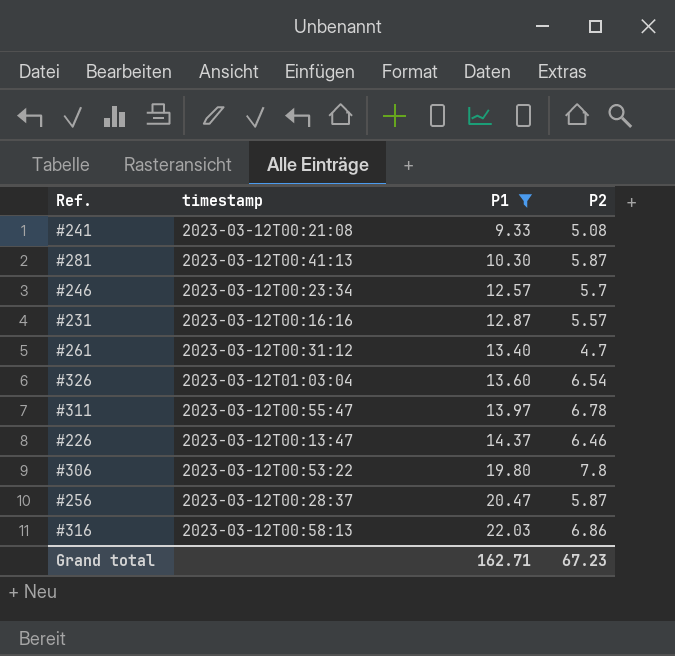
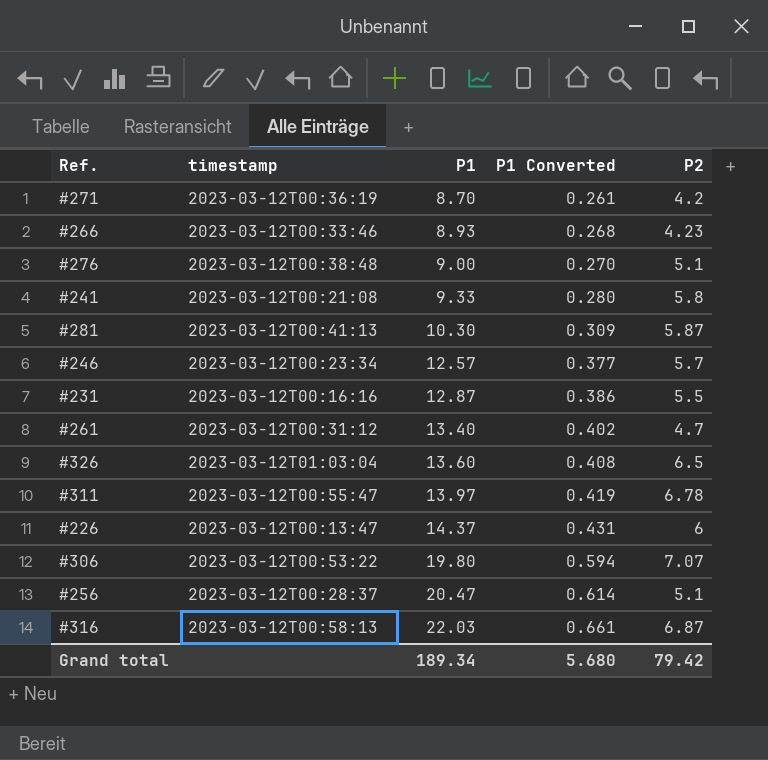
filter: P1 >= 9.33 -> none
column P1 Converted | formula: none -> [P1] * 0.03
#241 | P2: 5.08 -> 5.8
#231 | P2: 5.57 -> 5.5
#326 | P2: 6.54 -> 6.5
#226 | P2: 6.46 -> 6
#306 | P2: 7.8 -> 7.07
#256 | P2: 5.87 -> 5.1
#316 | P2: 6.86 -> 6.87
Grand total | P1: 162.71 -> 189.34
Grand total | P2: 67.23 -> 79.42

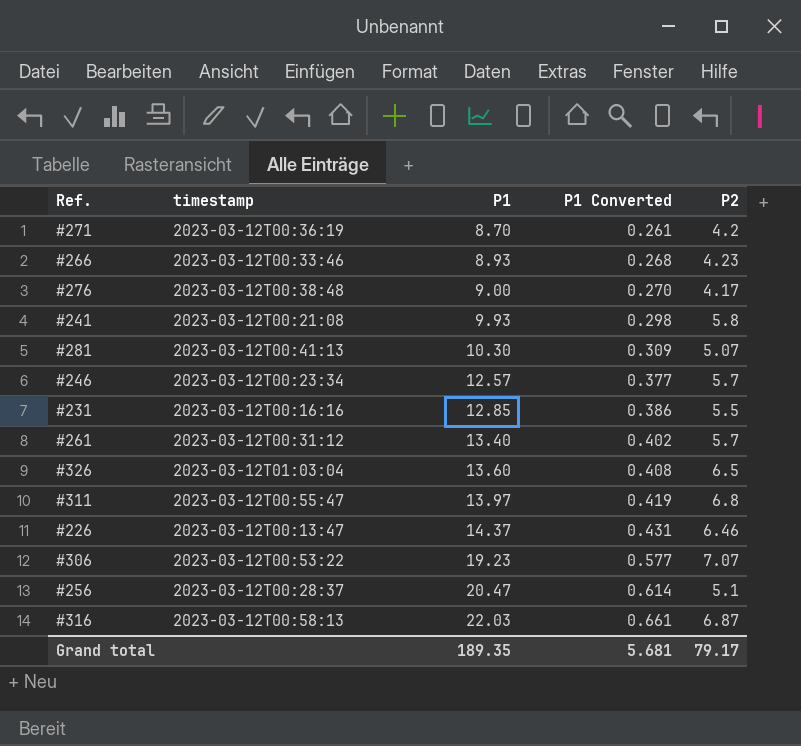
#276 | P2: 5.1 -> 4.17
#241 | P1: 9.33 -> 9.93
#241 | P1 Converted: 0.280 -> 0.298
#281 | P2: 5.87 -> 5.07
#231 | P1: 12.87 -> 12.85
#261 | P2: 4.7 -> 5.7
#311 | P2: 6.78 -> 6.8
#226 | P2: 6 -> 6.46
#306 | P1: 19.80 -> 19.23
#306 | P1 Converted: 0.594 -> 0.577
Grand total | P1: 189.34 -> 189.35
Grand total | P1 Converted: 5.680 -> 5.681
Grand total | P2: 79.42 -> 79.17

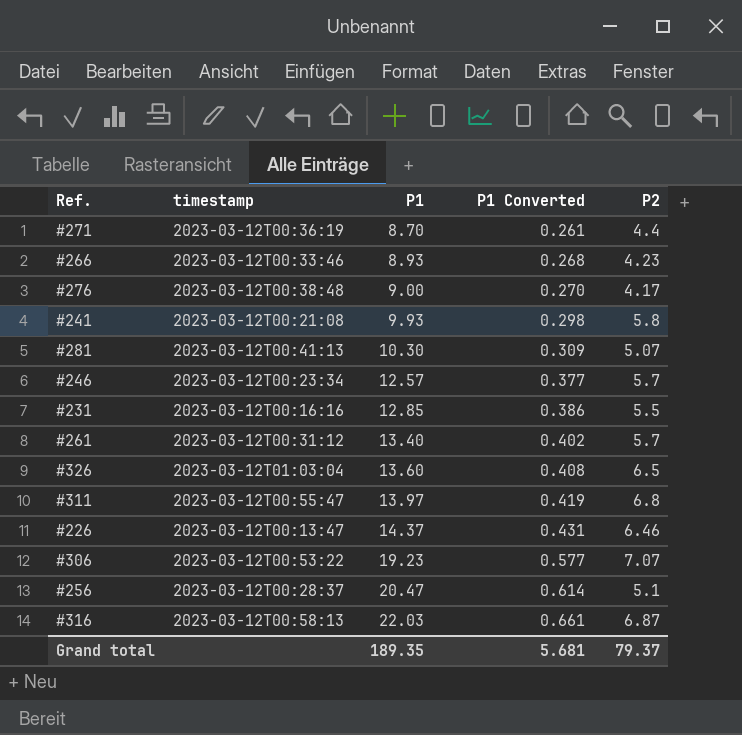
#271 | P2: 4.2 -> 4.4
Grand total | P2: 79.17 -> 79.37

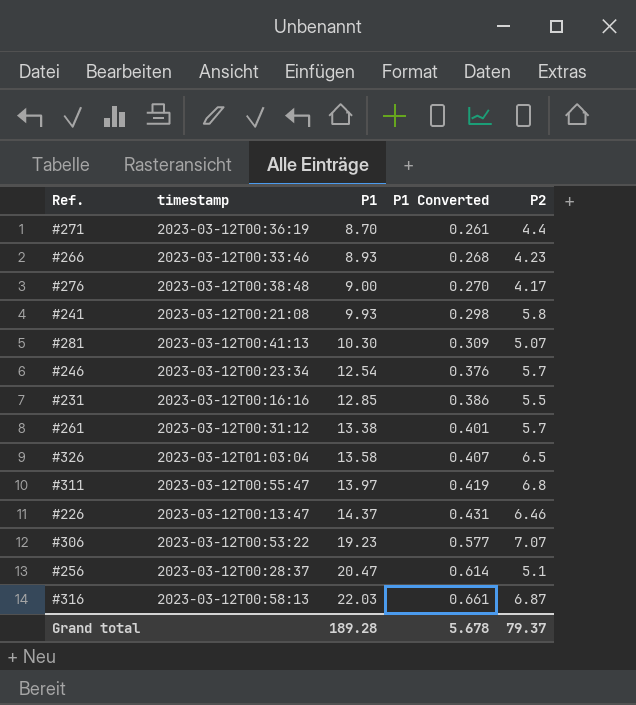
#246 | P1: 12.57 -> 12.54
#246 | P1 Converted: 0.377 -> 0.376
#261 | P1: 13.40 -> 13.38
#261 | P1 Converted: 0.402 -> 0.401
#326 | P1: 13.60 -> 13.58
#326 | P1 Converted: 0.408 -> 0.407
Grand total | P1: 189.35 -> 189.28
Grand total | P1 Converted: 5.681 -> 5.678

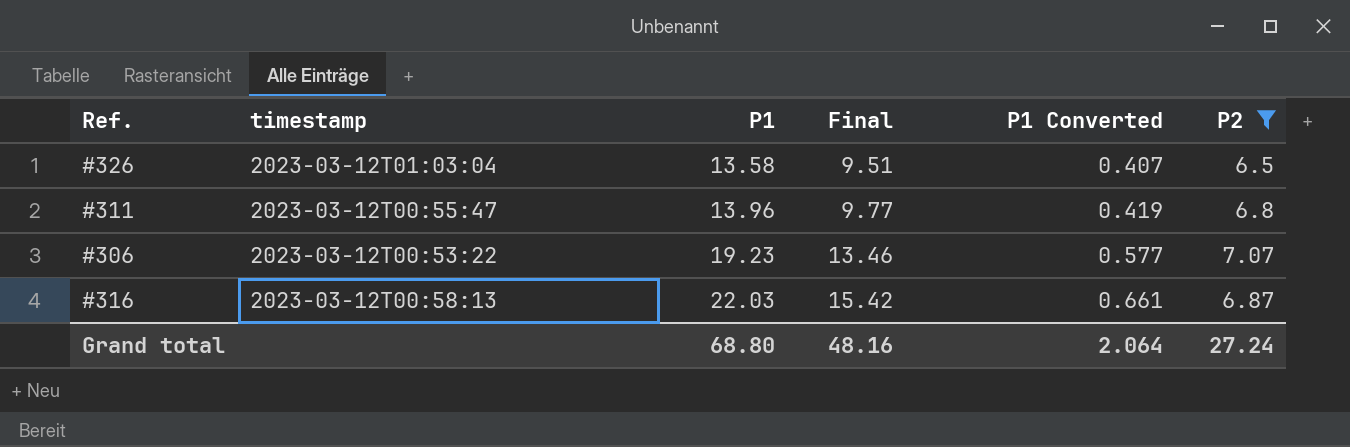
filter: none -> P2 >= 6.5
column Final | formula: none -> [P1] * 0.7
#311 | P1: 13.97 -> 13.96
Grand total | P1: 189.28 -> 68.80
Grand total | P1 Converted: 5.678 -> 2.064
Grand total | P2: 79.37 -> 27.24

